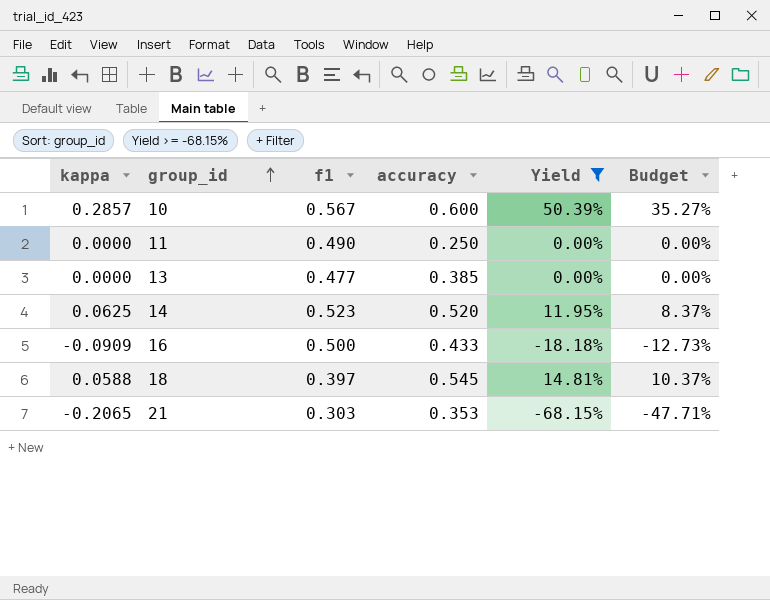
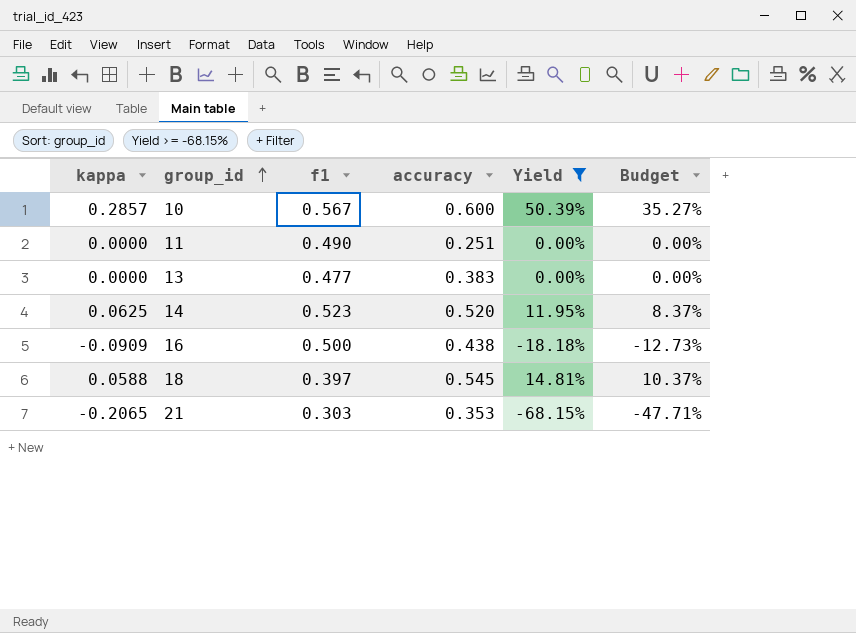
11 | accuracy: 0.250 -> 0.251
13 | accuracy: 0.385 -> 0.383
16 | accuracy: 0.433 -> 0.438

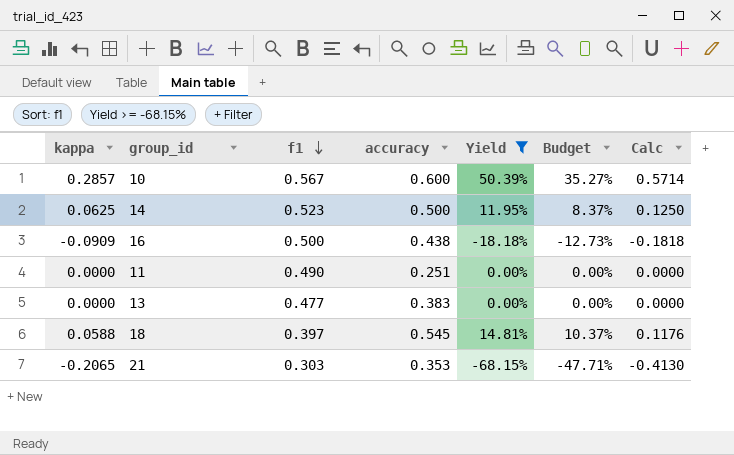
row order: group_id ascending -> f1 descending
column Calc | formula: none -> [kappa] * 2
14 | accuracy: 0.520 -> 0.500

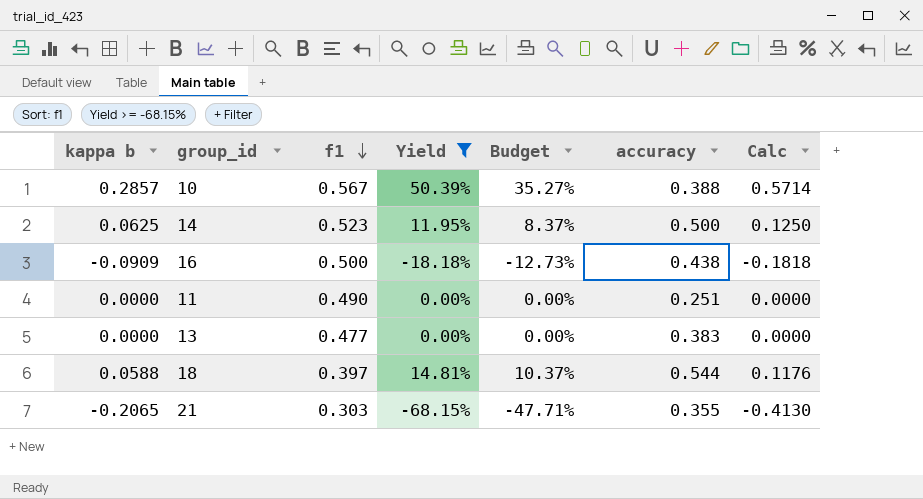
column name: kappa -> kappa b
column accuracy | position: 4 -> 6
10 | accuracy: 0.600 -> 0.388
18 | accuracy: 0.545 -> 0.544
21 | accuracy: 0.353 -> 0.355

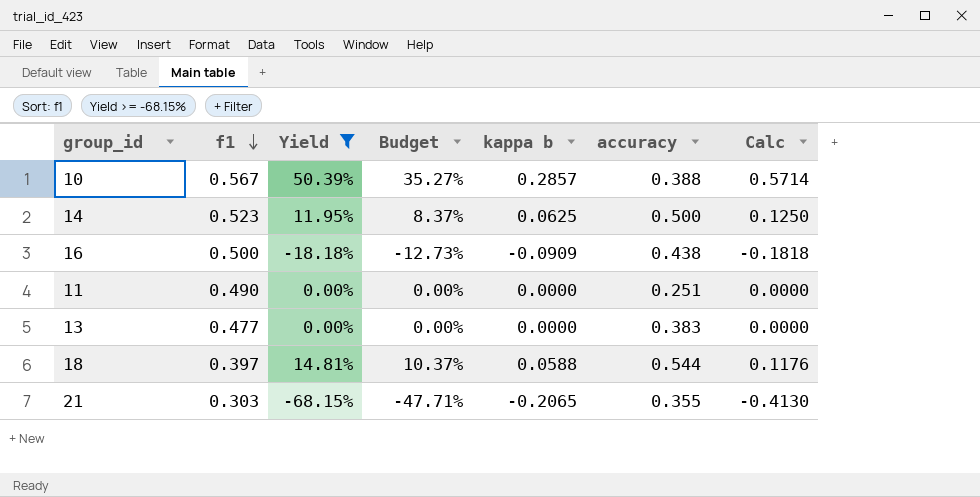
column kappa b | position: 1 -> 5

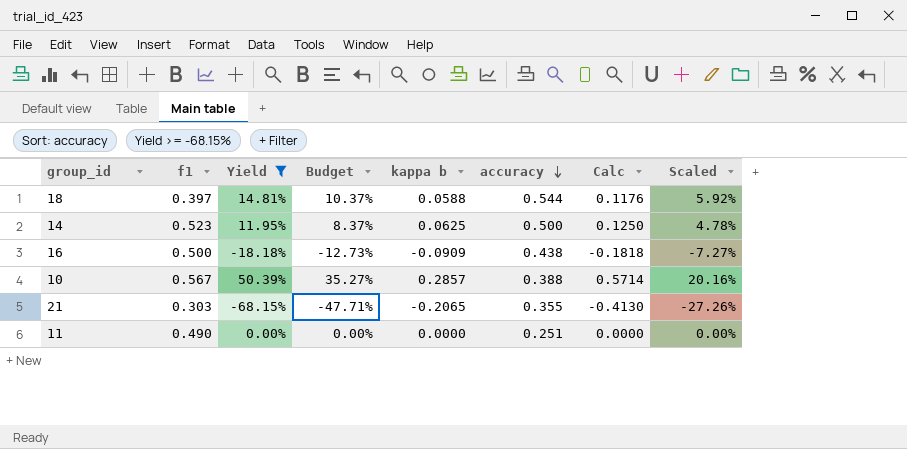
row order: f1 descending -> accuracy descending
column Scaled | formula: none -> [Yield] * 0.4
row 13: 0.477 | 0.00% | 0.00% | 0.0000 | 0.383 | 0.0000 -> none

